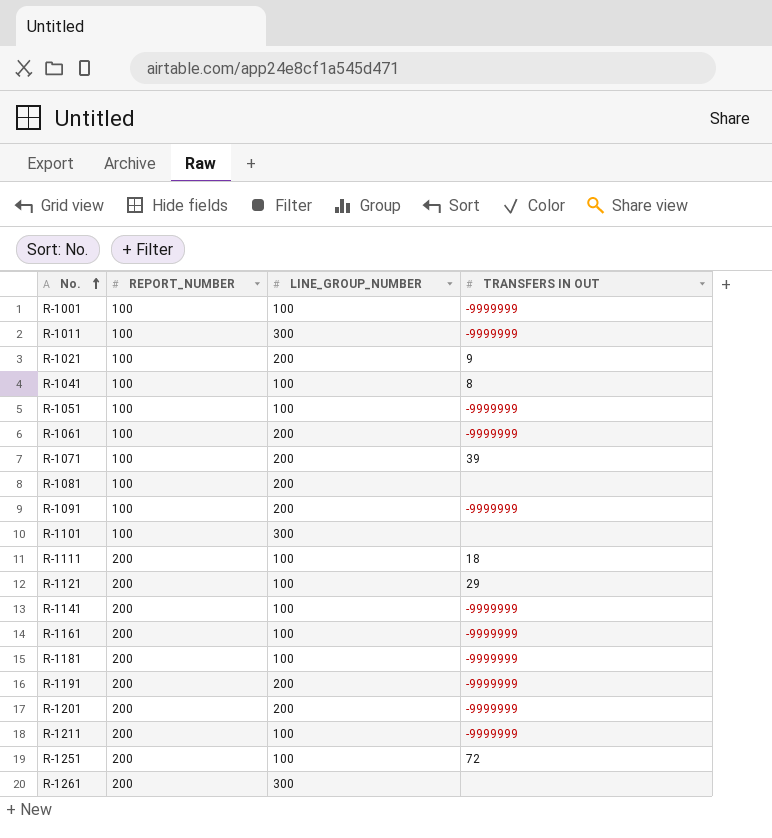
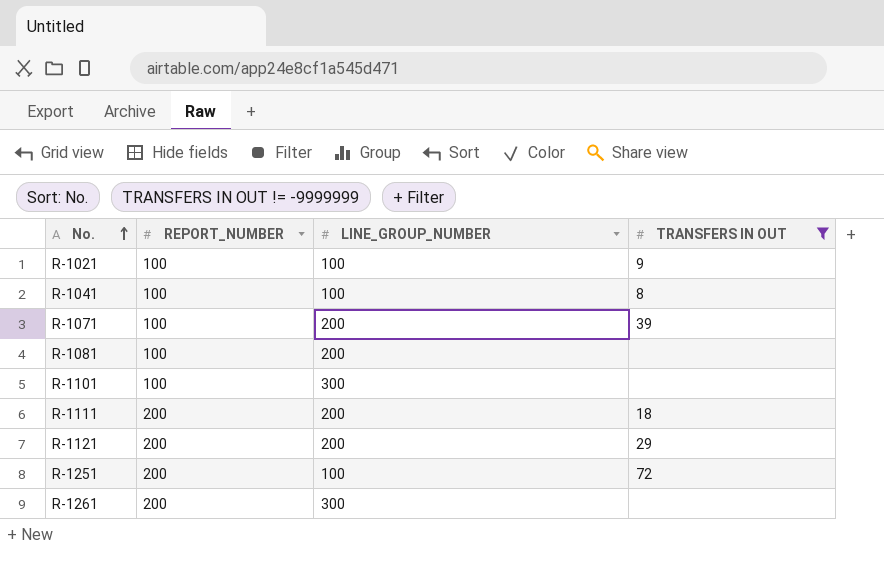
filter: none -> TRANSFERS IN OUT != -9999999
R-1021 | LINE_GROUP_NUMBER: 200 -> 100
R-1111 | LINE_GROUP_NUMBER: 100 -> 200
R-1121 | LINE_GROUP_NUMBER: 100 -> 200

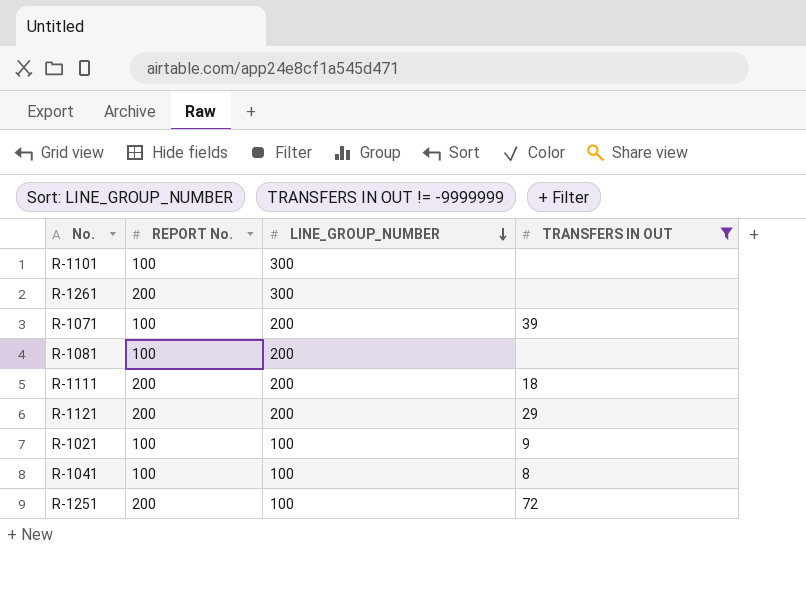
row order: No. ascending -> LINE_GROUP_NUMBER descending
column name: REPORT_NUMBER -> REPORT No.

